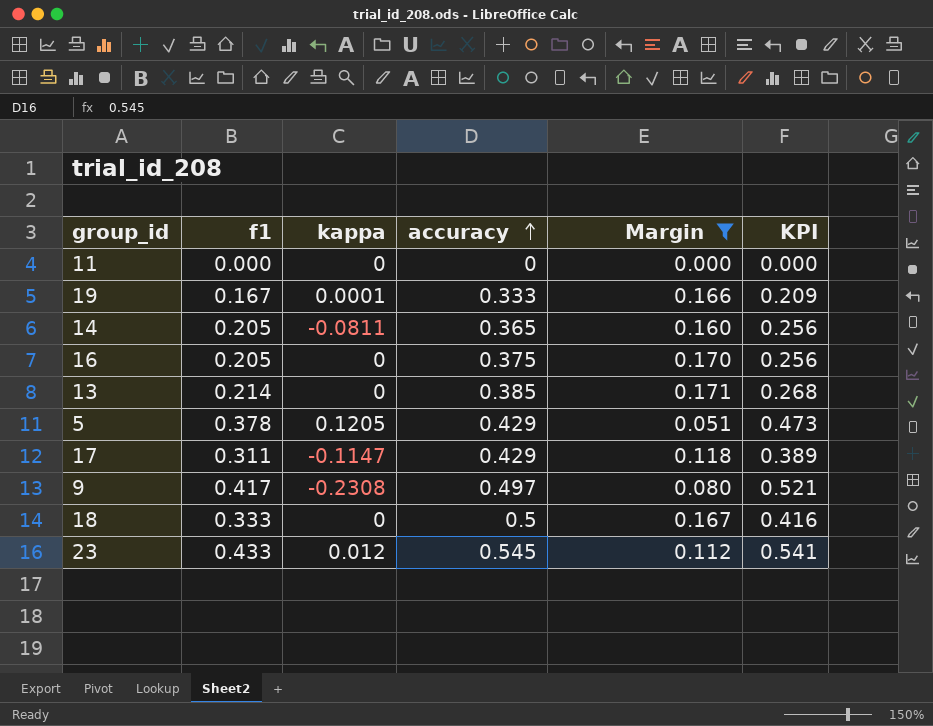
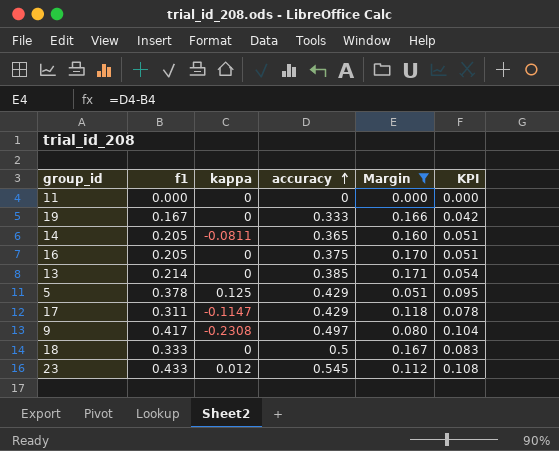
column KPI | formula: [f1] * 1.25 -> [f1] * 0.25
19 | kappa: 0.0001 -> 0
5 | kappa: 0.1205 -> 0.125

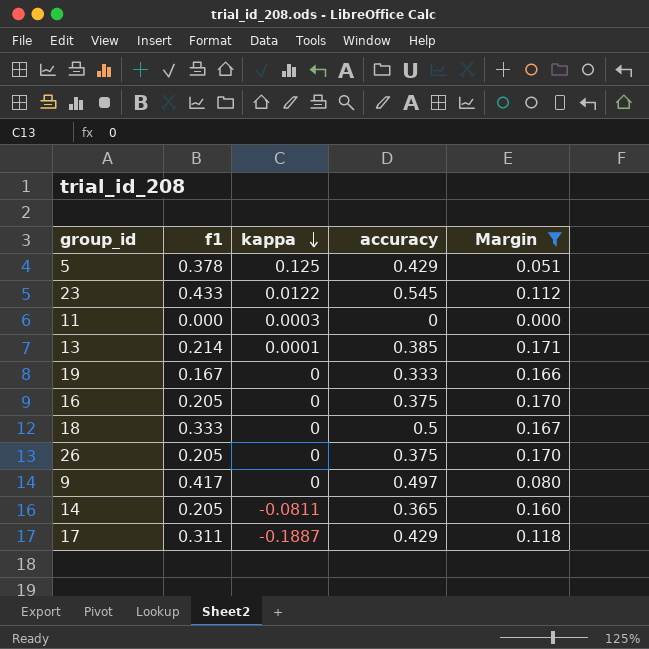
row order: accuracy ascending -> kappa descending
column KPI | formula: [f1] * 0.25 -> none
23 | kappa: 0.012 -> 0.0122
11 | kappa: 0 -> 0.0003
13 | kappa: 0 -> 0.0001
row 26: none -> 0.205 | 0 | 0.375 | 0.170
9 | kappa: -0.2308 -> 0
17 | kappa: -0.1147 -> -0.1887

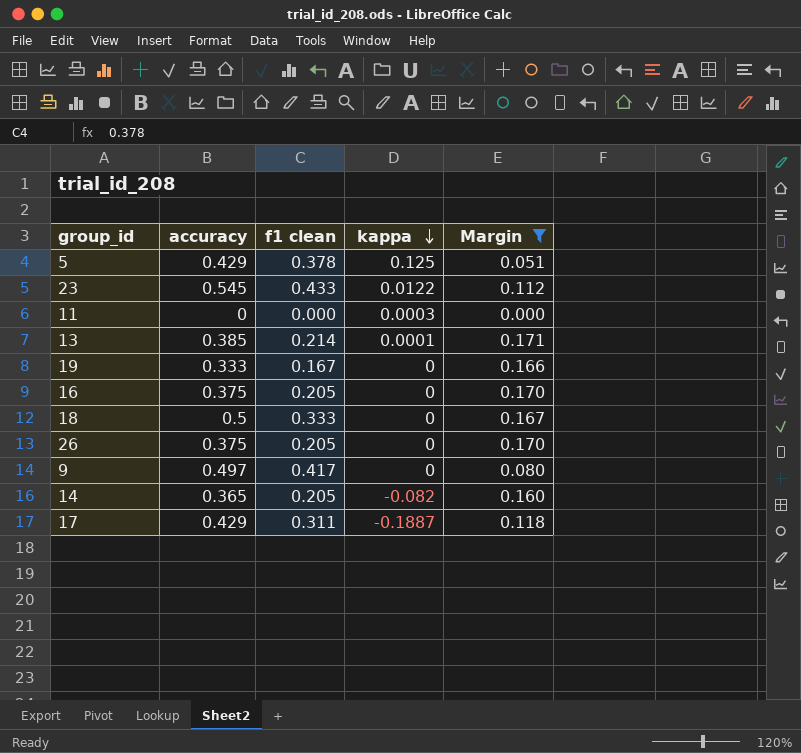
column accuracy | position: 4 -> 2
column name: f1 -> f1 clean
14 | kappa: -0.0811 -> -0.082

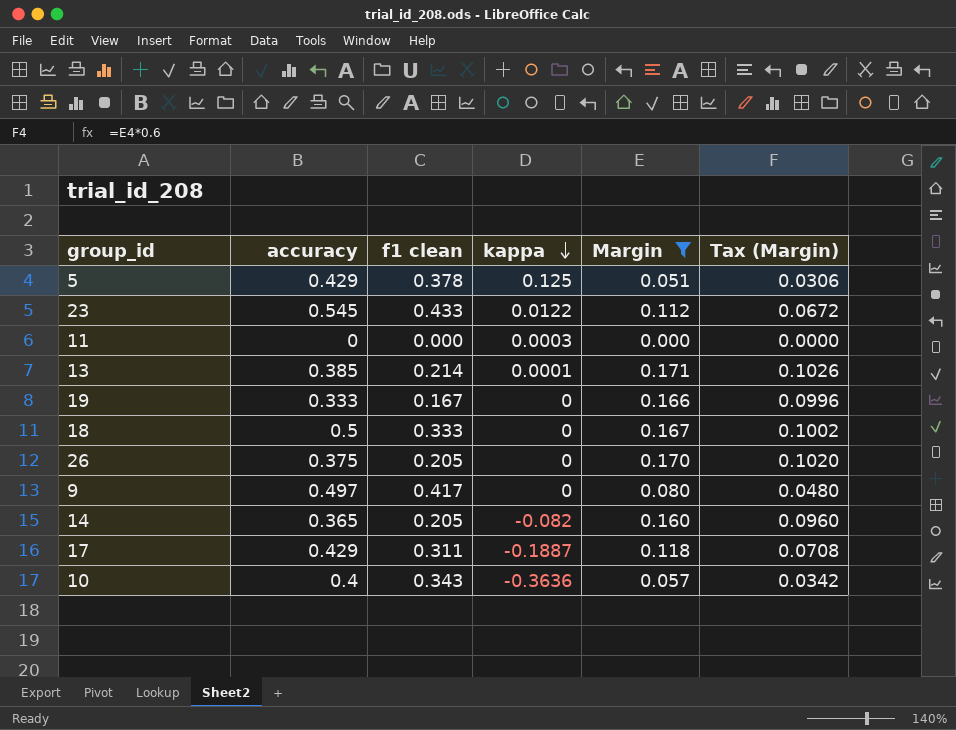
column Tax (Margin) | formula: none -> [Margin] * 0.6
row 16: 0.375 | 0.205 | 0 | 0.170 -> none
row 10: none -> 0.4 | 0.343 | -0.3636 | 0.057 | 0.0342

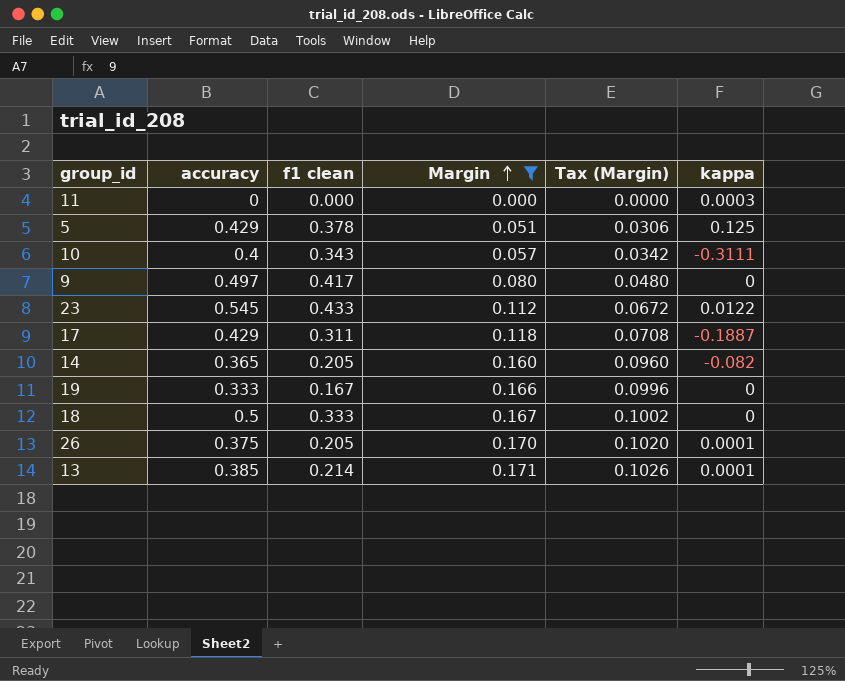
row order: kappa descending -> Margin ascending
column kappa | position: 4 -> 6
10 | kappa: -0.3636 -> -0.3111
26 | kappa: 0 -> 0.0001

